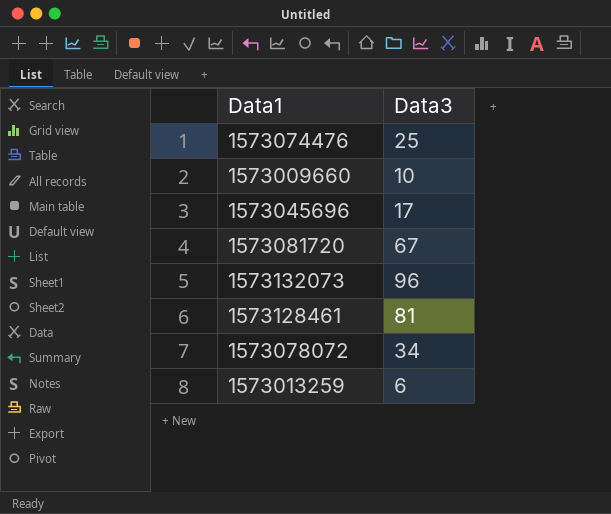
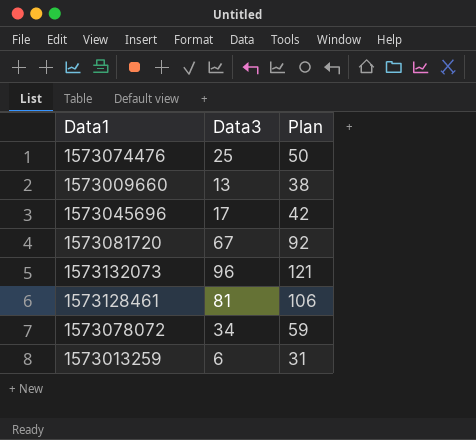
column Plan | formula: none -> [Data3] + 25
1573009660 | Data3: 10 -> 13

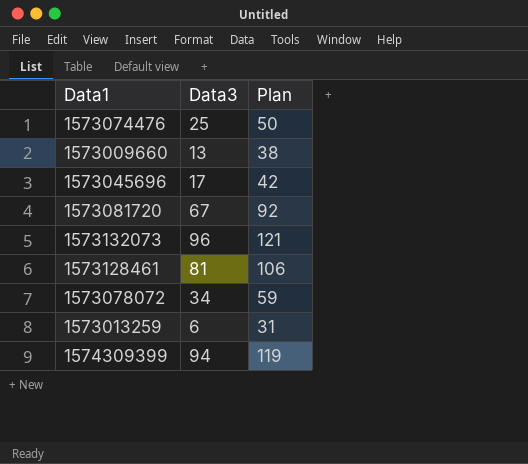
row 1574309399: none -> 94 | 119

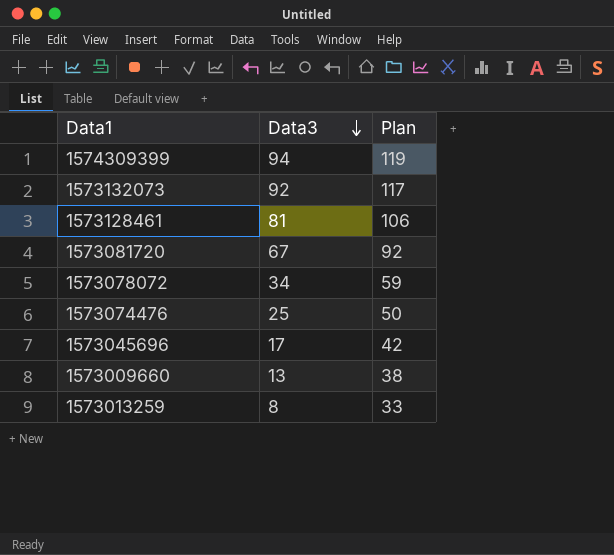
row order: none -> Data3 descending
1573132073 | Data3: 96 -> 92
1573132073 | Plan: 121 -> 117
1573013259 | Data3: 6 -> 8
1573013259 | Plan: 31 -> 33

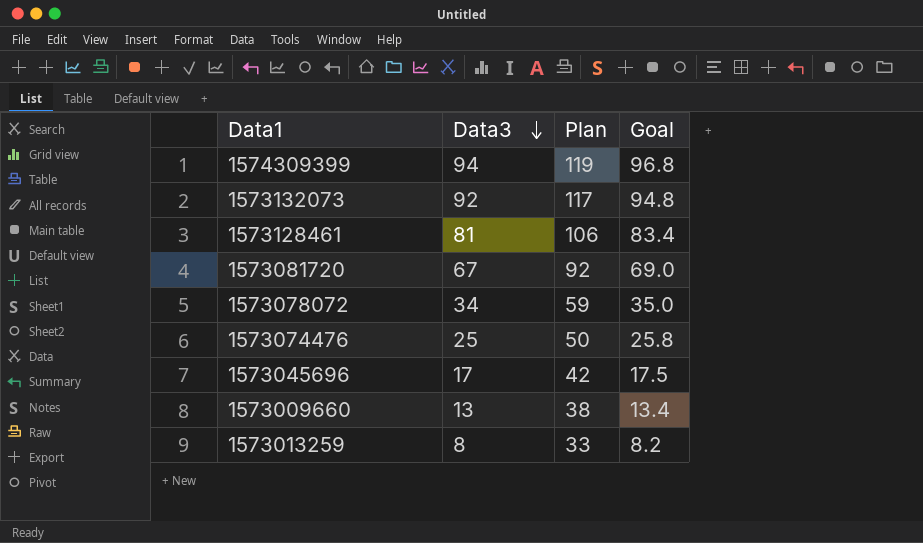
column Goal | formula: none -> [Data3] * 1.03

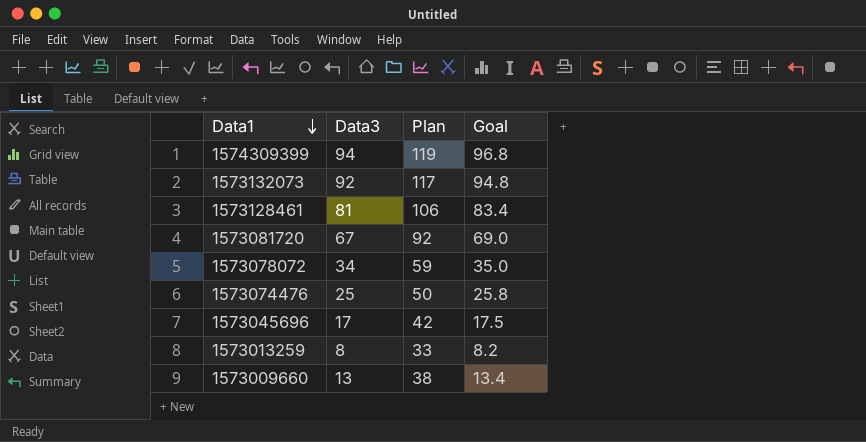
row order: Data3 descending -> Data1 descending

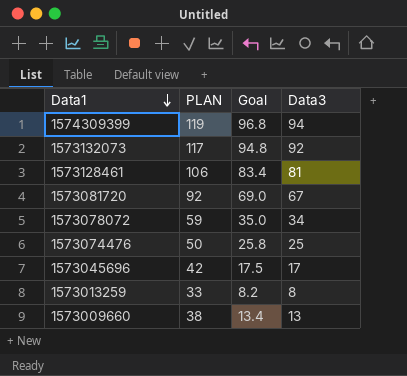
column name: Plan -> PLAN
column Data3 | position: 2 -> 4

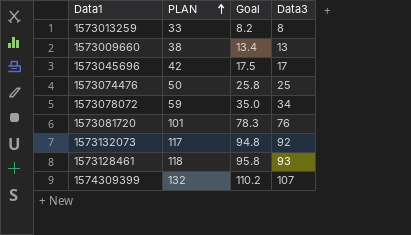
row order: Data1 descending -> PLAN ascending
1573081720 | PLAN: 92 -> 101
1573081720 | Goal: 69.0 -> 78.3
1573081720 | Data3: 67 -> 76
1573128461 | PLAN: 106 -> 118
1573128461 | Goal: 83.4 -> 95.8
1573128461 | Data3: 81 -> 93
1574309399 | PLAN: 119 -> 132
1574309399 | Goal: 96.8 -> 110.2
1574309399 | Data3: 94 -> 107

